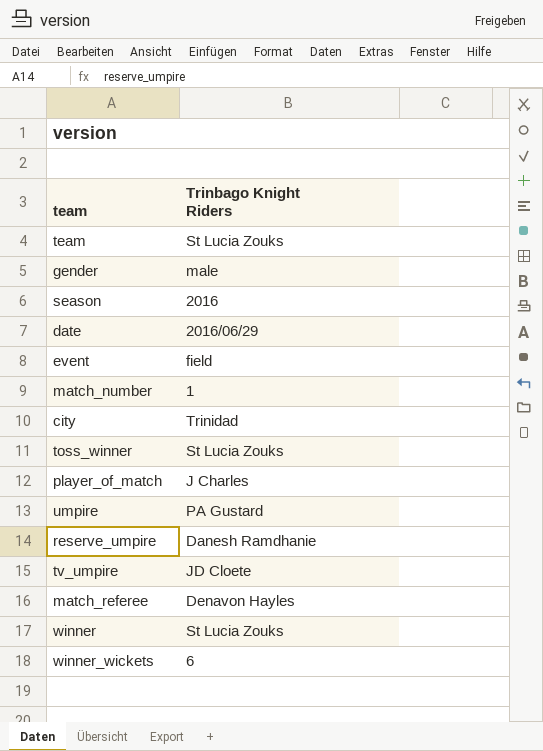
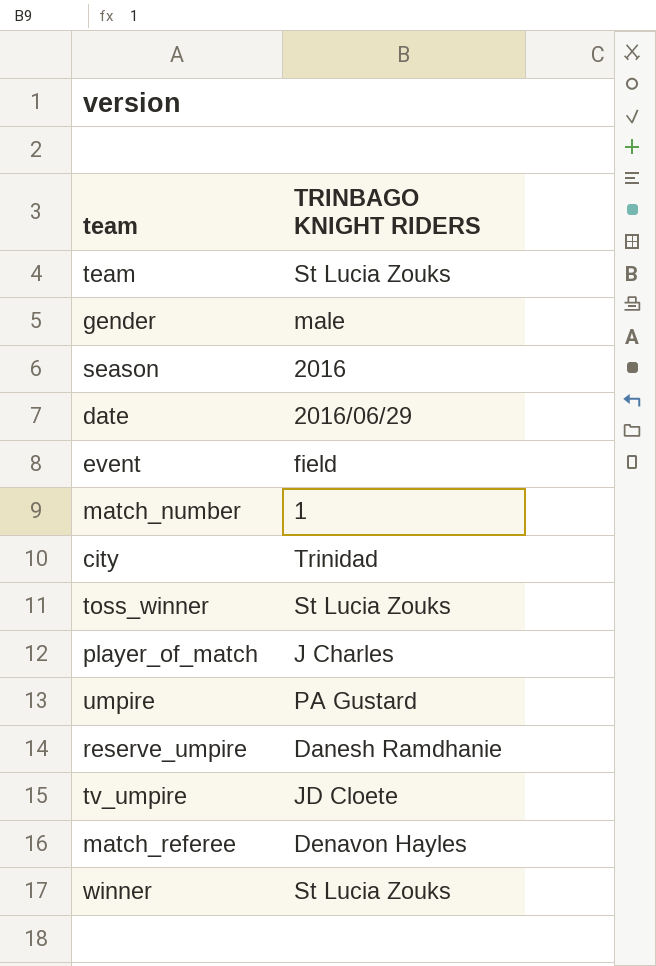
column name: Trinbago Knight Riders -> TRINBAGO KNIGHT RIDERS
row winner_wickets: 6 -> none

